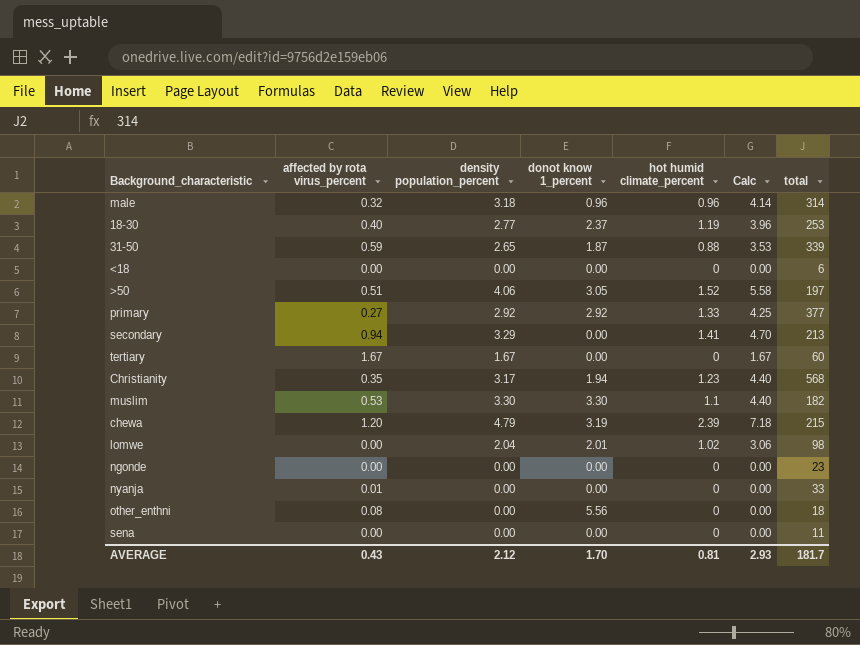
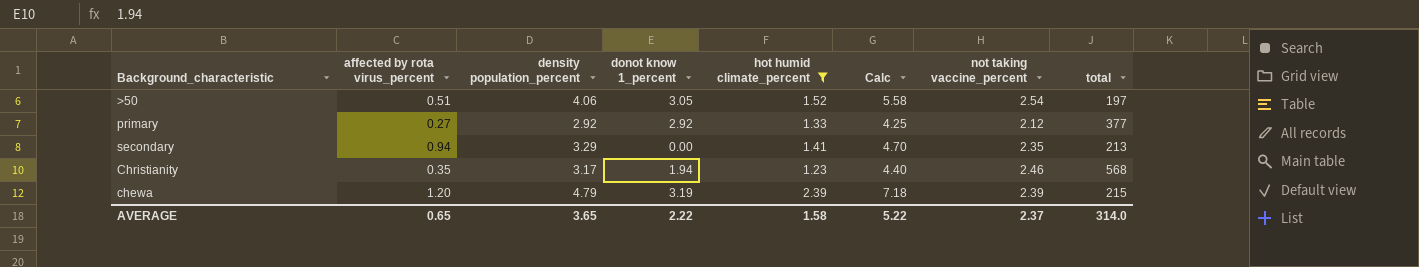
filter: none -> hot humid climate_percent >= 1.23
column not taking vaccine_percent | position: none -> 7
AVERAGE | affected by rota virus_percent: 0.43 -> 0.65
AVERAGE | density population_percent: 2.12 -> 3.65
AVERAGE | donot know 1_percent: 1.70 -> 2.22
AVERAGE | hot humid climate_percent: 0.81 -> 1.58
AVERAGE | Calc: 2.93 -> 5.22
AVERAGE | total: 181.7 -> 314.0

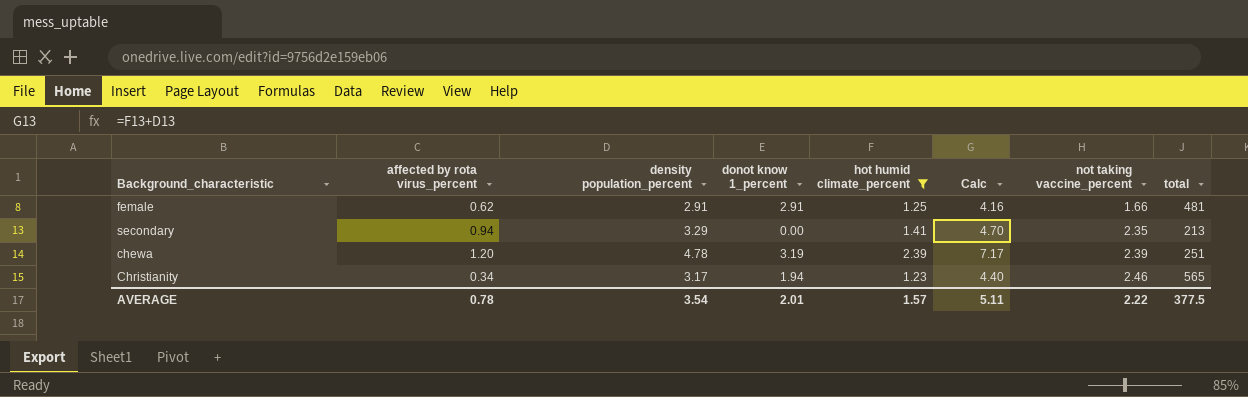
row order: none -> not taking vaccine_percent ascending
row >50: 0.51 | 4.06 | 3.05 | 1.52 | 5.58 | 2.54 | 197 -> none
row primary: 0.27 | 2.92 | 2.92 | 1.33 | 4.25 | 2.12 | 377 -> none
row female: none -> 0.62 | 2.91 | 2.91 | 1.25 | 4.16 | 1.66 | 481
chewa | density population_percent: 4.79 -> 4.78
chewa | Calc: 7.18 -> 7.17
chewa | total: 215 -> 251
Christianity | affected by rota virus_percent: 0.35 -> 0.34
Christianity | total: 568 -> 565
AVERAGE | affected by rota virus_percent: 0.65 -> 0.78
AVERAGE | density population_percent: 3.65 -> 3.54
AVERAGE | donot know 1_percent: 2.22 -> 2.01
AVERAGE | hot humid climate_percent: 1.58 -> 1.57
AVERAGE | Calc: 5.22 -> 5.11
AVERAGE | not taking vaccine_percent: 2.37 -> 2.22
AVERAGE | total: 314.0 -> 377.5

